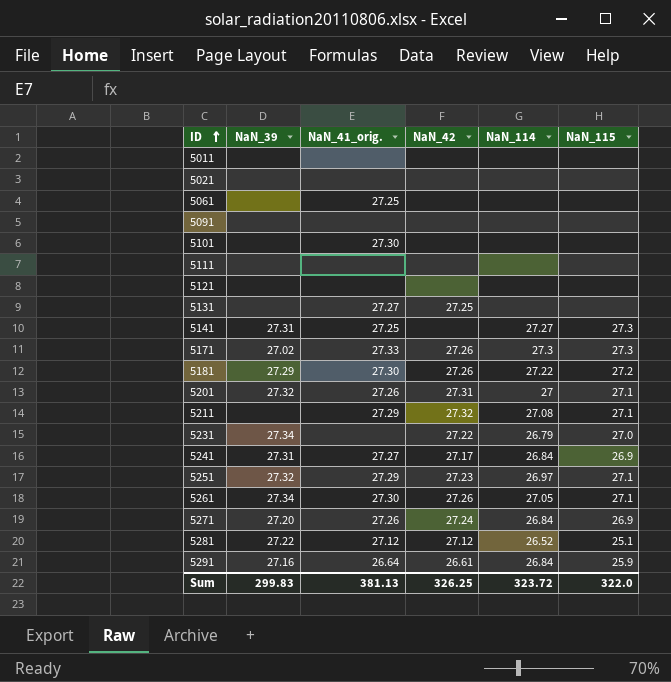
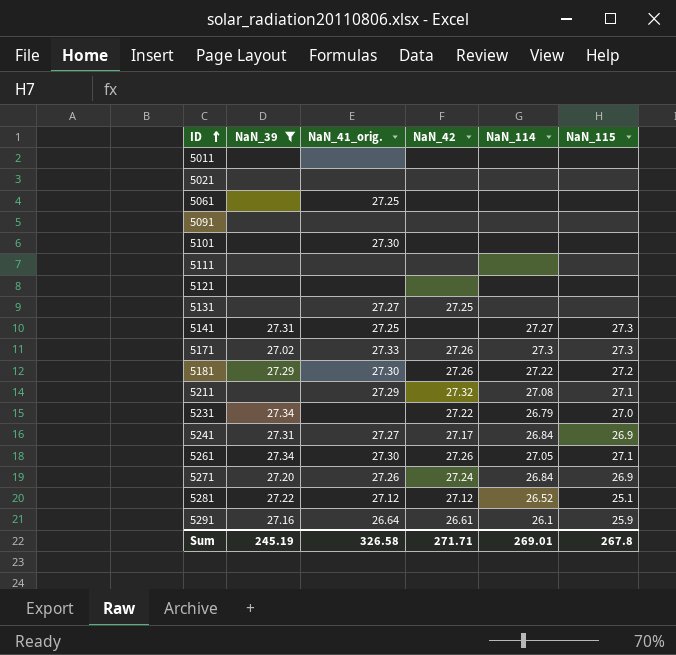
filter: none -> NaN_39 != 27.32
5291 | NaN_114: 26.84 -> 26.1
Sum | NaN_39: 299.83 -> 245.19
Sum | NaN_41_orig.: 381.13 -> 326.58
Sum | NaN_42: 326.25 -> 271.71
Sum | NaN_114: 323.72 -> 269.01
Sum | NaN_115: 322.0 -> 267.8

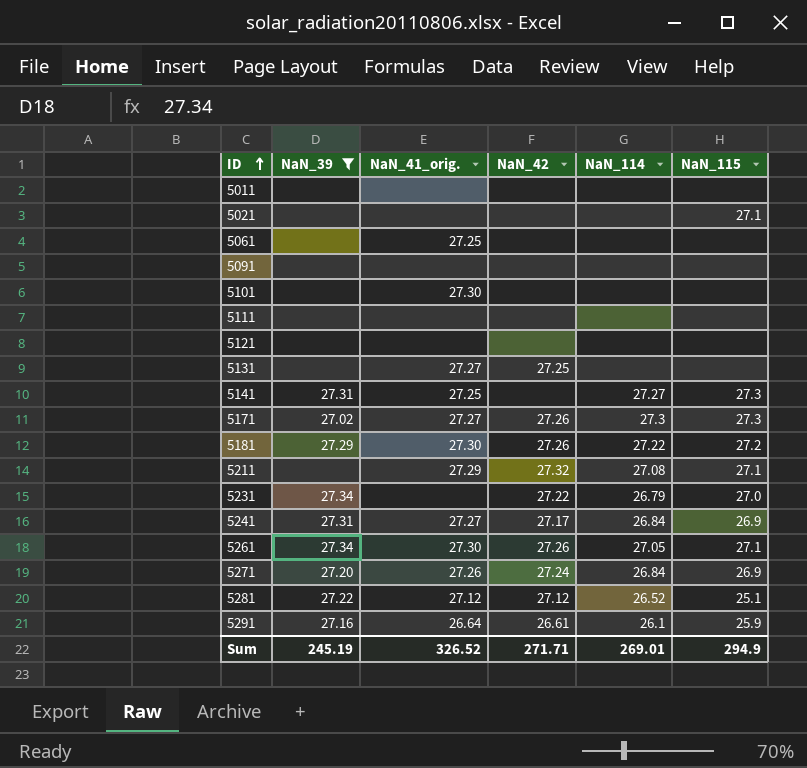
5021 | NaN_115: none -> 27.1
5171 | NaN_41_orig.: 27.33 -> 27.27
Sum | NaN_41_orig.: 326.58 -> 326.52
Sum | NaN_115: 267.8 -> 294.9

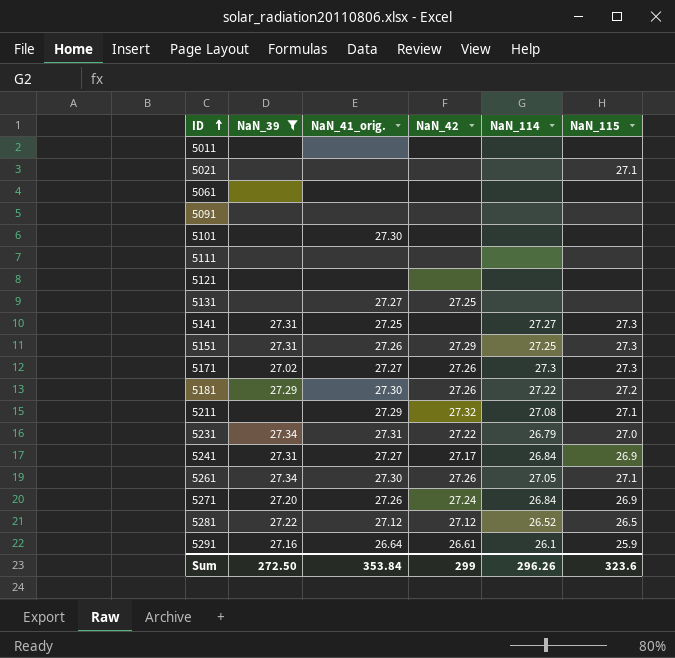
5061 | NaN_41_orig.: 27.25 -> none
row 5151: none -> 27.31 | 27.26 | 27.29 | 27.25 | 27.3
5231 | NaN_41_orig.: none -> 27.31
5281 | NaN_115: 25.1 -> 26.5
Sum | NaN_39: 245.19 -> 272.50
Sum | NaN_41_orig.: 326.52 -> 353.84
Sum | NaN_42: 271.71 -> 299
Sum | NaN_114: 269.01 -> 296.26
Sum | NaN_115: 294.9 -> 323.6

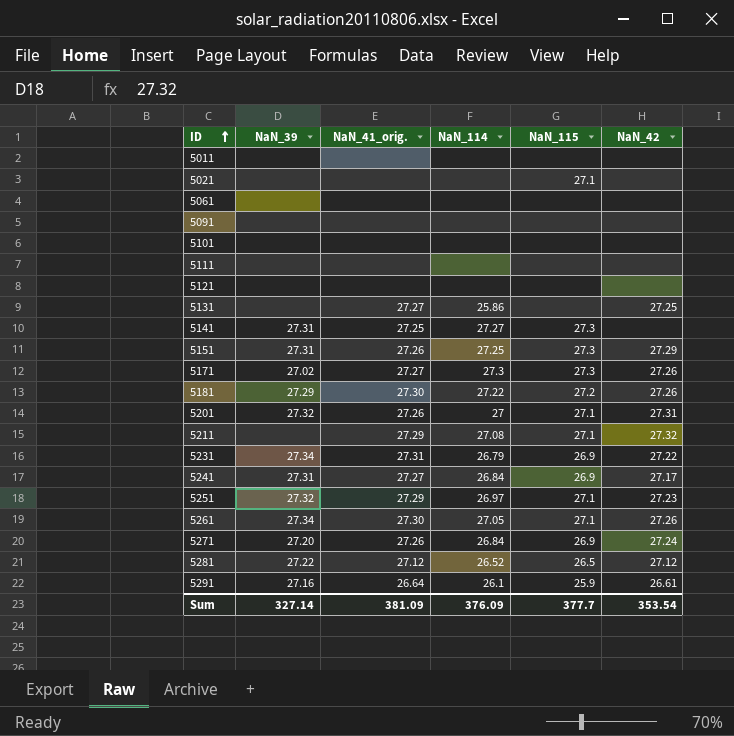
filter: NaN_39 != 27.32 -> none
column NaN_42 | position: 4 -> 6
5101 | NaN_41_orig.: 27.30 -> none
5131 | NaN_114: none -> 25.86
5231 | NaN_115: 27.0 -> 26.9
Sum | NaN_39: 272.50 -> 327.14
Sum | NaN_41_orig.: 353.84 -> 381.09
Sum | NaN_114: 296.26 -> 376.09
Sum | NaN_115: 323.6 -> 377.7
Sum | NaN_42: 299 -> 353.54

